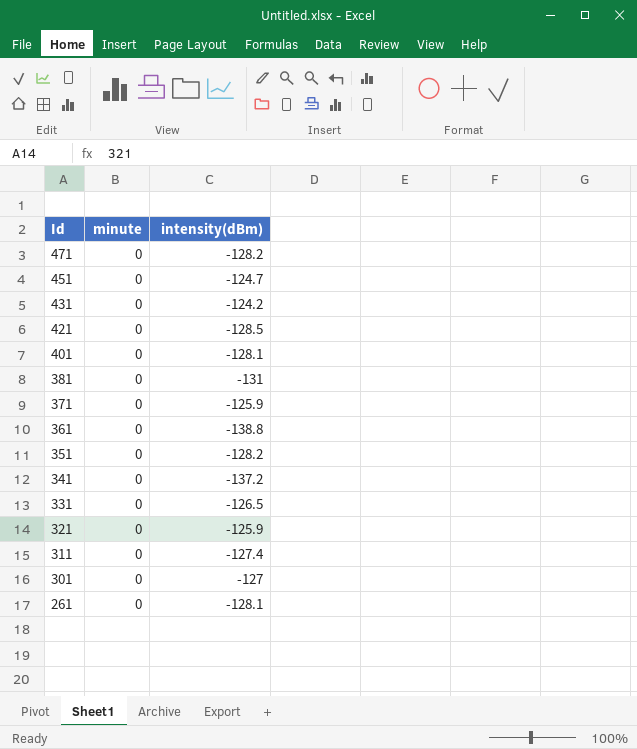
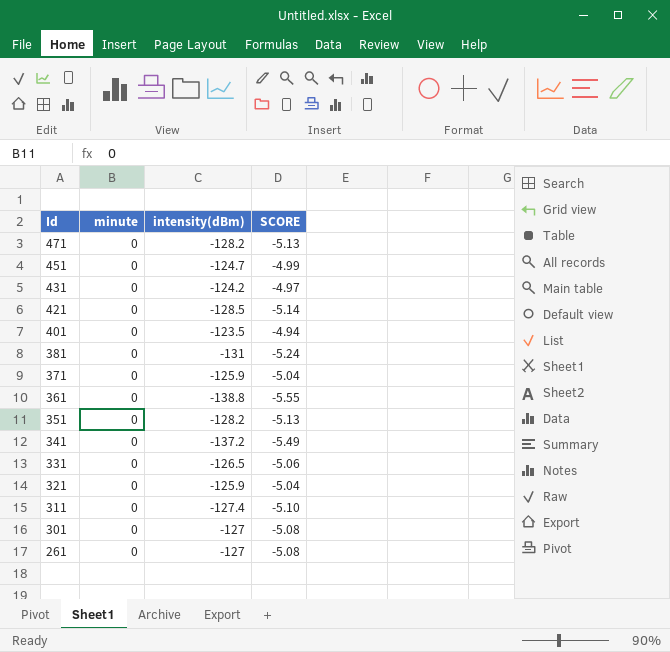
column SCORE | formula: none -> [intensity(dBm)] * 0.04
401 | intensity(dBm): -128.1 -> -123.5
261 | intensity(dBm): -128.1 -> -127

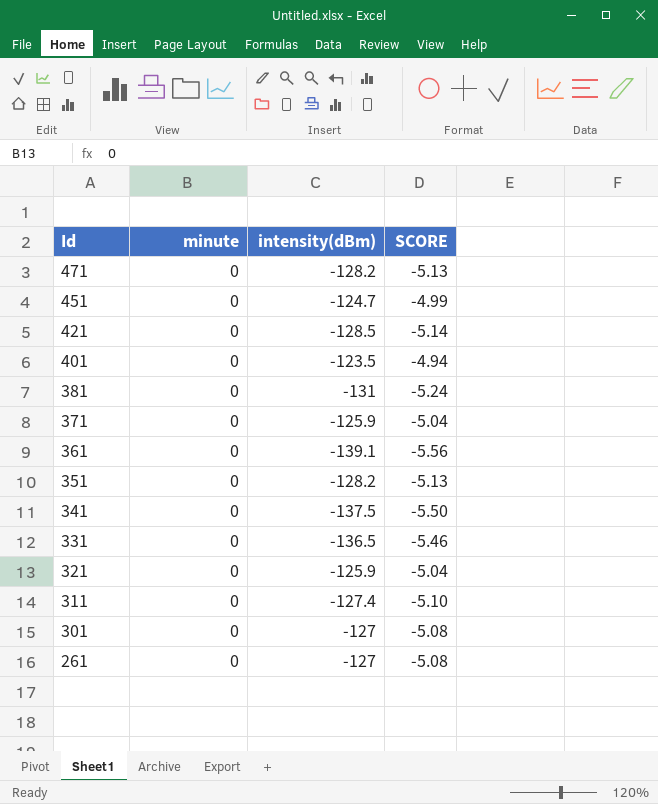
row 431: 0 | -124.2 | -4.97 -> none
361 | intensity(dBm): -138.8 -> -139.1
361 | SCORE: -5.55 -> -5.56
341 | intensity(dBm): -137.2 -> -137.5
341 | SCORE: -5.49 -> -5.50
331 | intensity(dBm): -126.5 -> -136.5
331 | SCORE: -5.06 -> -5.46

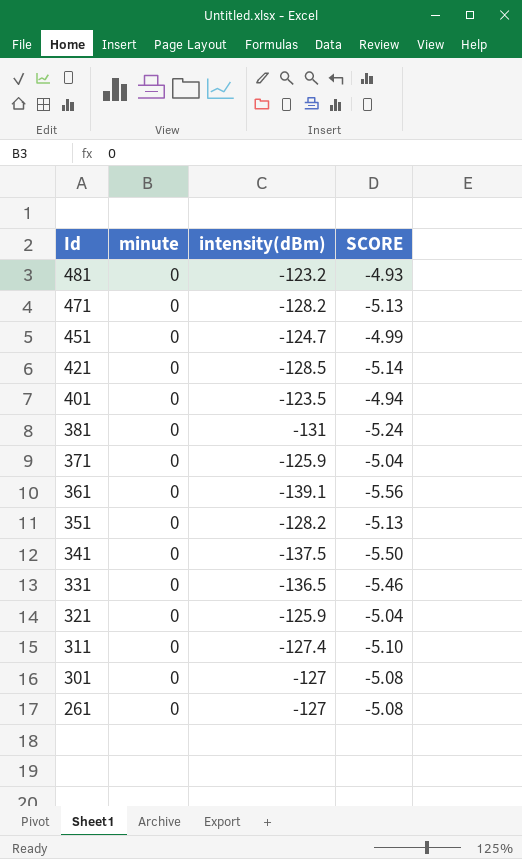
row 481: none -> 0 | -123.2 | -4.93

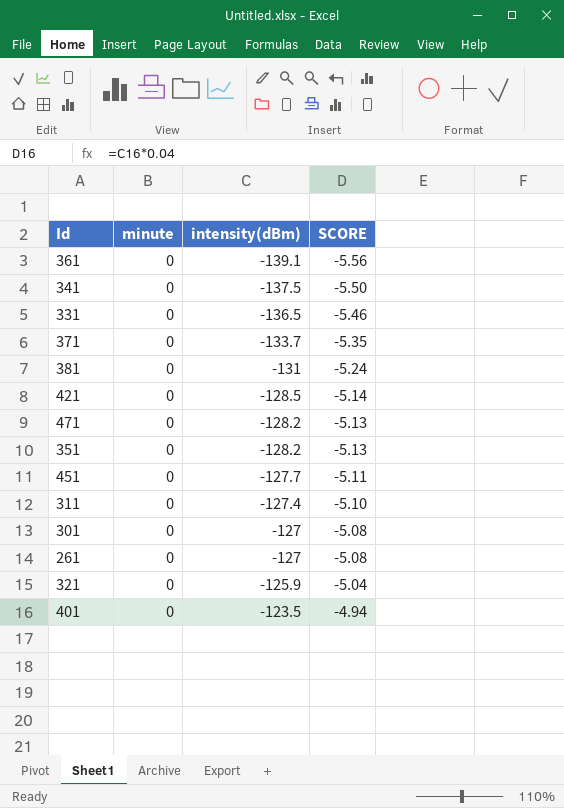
row order: Id descending -> intensity(dBm) ascending
row 481: 0 | -123.2 | -4.93 -> none
371 | intensity(dBm): -125.9 -> -133.7
371 | SCORE: -5.04 -> -5.35
451 | intensity(dBm): -124.7 -> -127.7
451 | SCORE: -4.99 -> -5.11

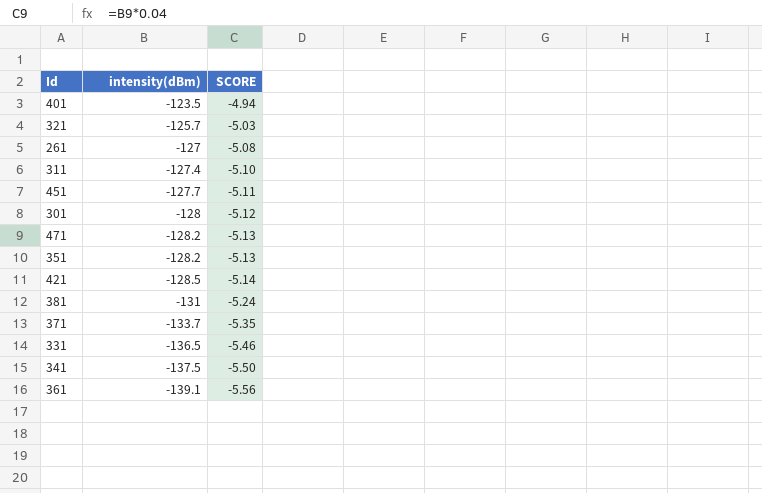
row order: intensity(dBm) ascending -> intensity(dBm) descending
column minute | position: 2 -> none
321 | intensity(dBm): -125.9 -> -125.7
321 | SCORE: -5.04 -> -5.03
301 | intensity(dBm): -127 -> -128
301 | SCORE: -5.08 -> -5.12

